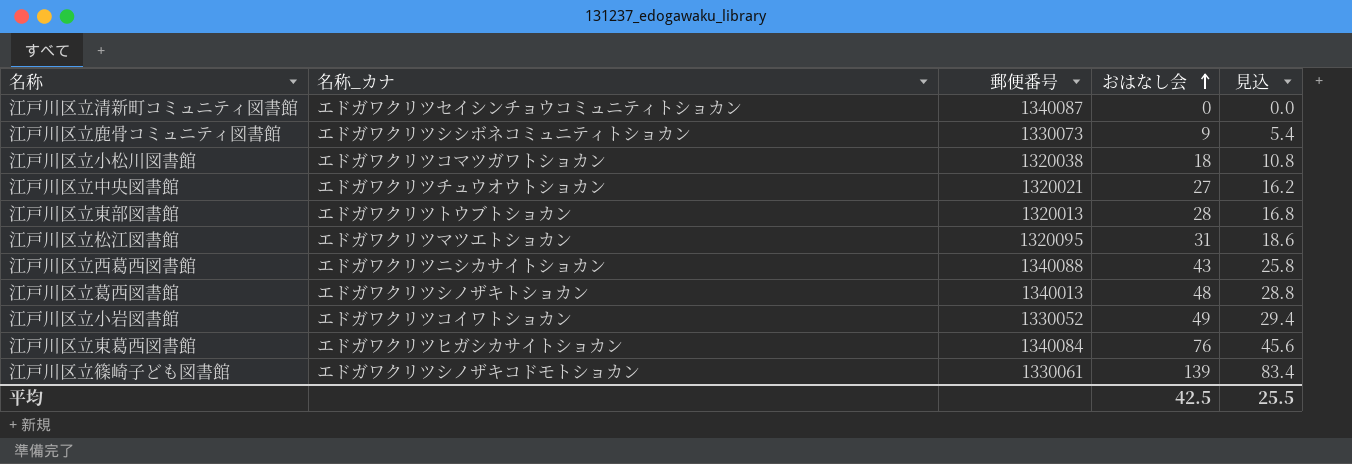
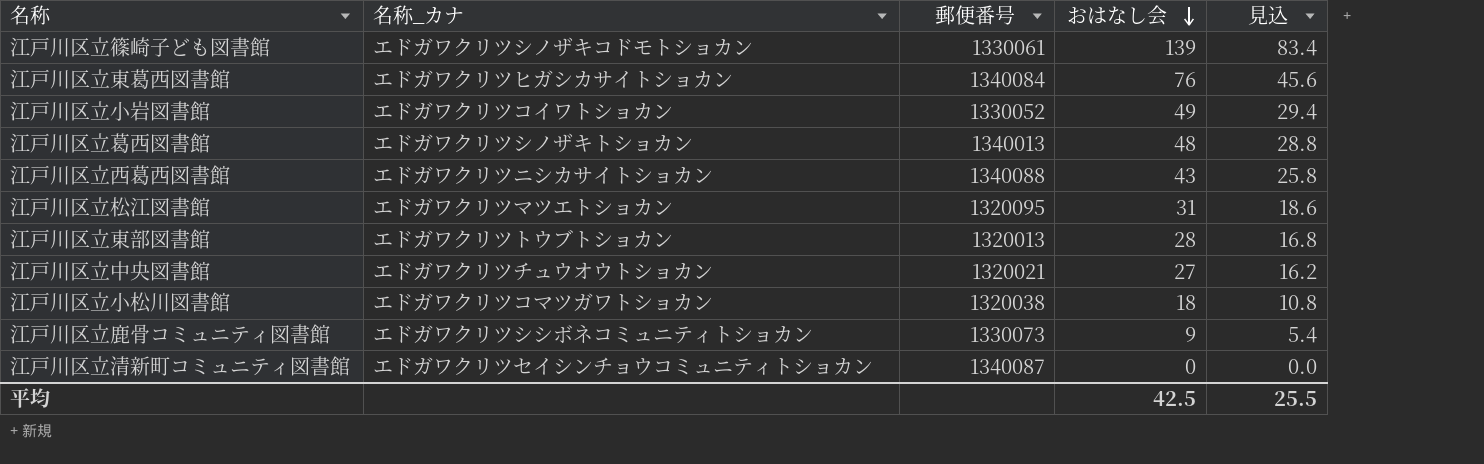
row order: おはなし会 ascending -> おはなし会 descending

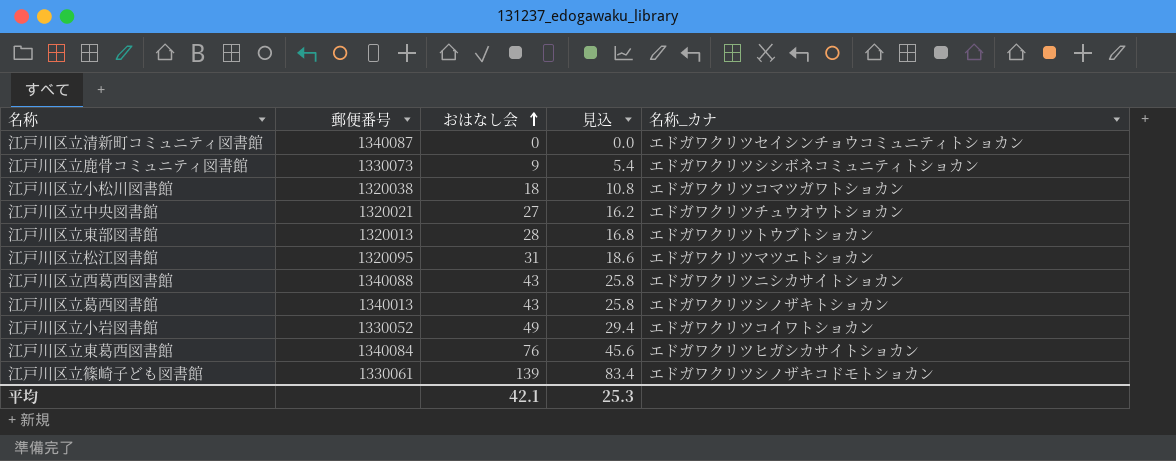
row order: おはなし会 descending -> おはなし会 ascending
column 名称_カナ | position: 2 -> 5
江戸川区立葛西図書館 | おはなし会: 48 -> 43
江戸川区立葛西図書館 | 見込: 28.8 -> 25.8
平均 | おはなし会: 42.5 -> 42.1
平均 | 見込: 25.5 -> 25.3

